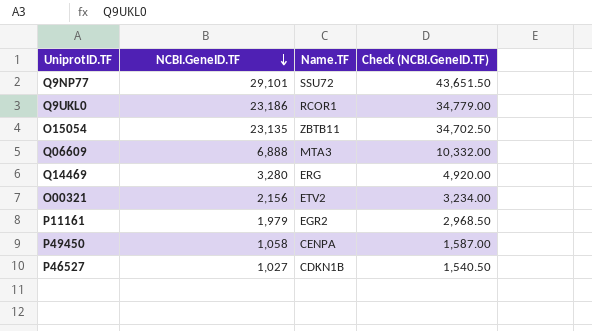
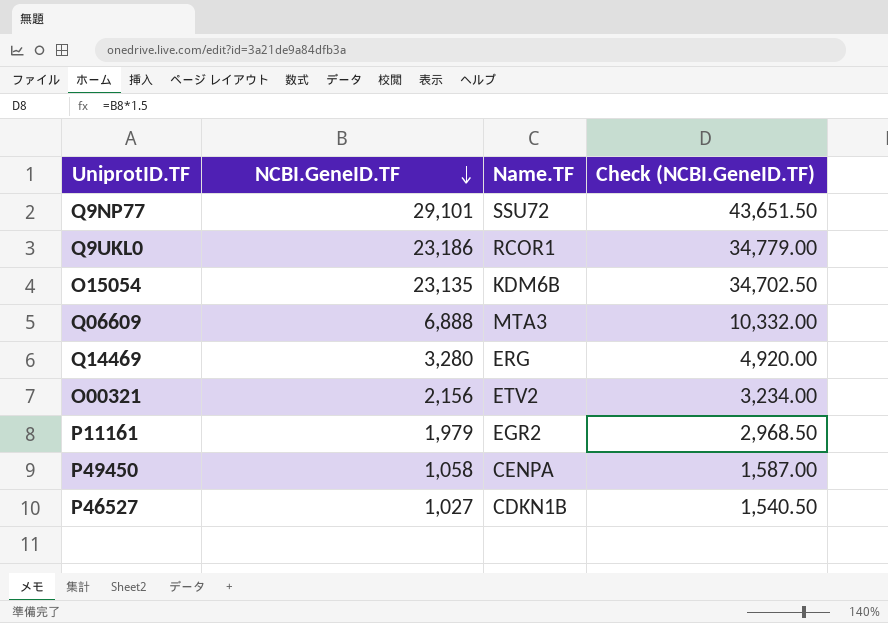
O15054 | Name.TF: ZBTB11 -> KDM6B

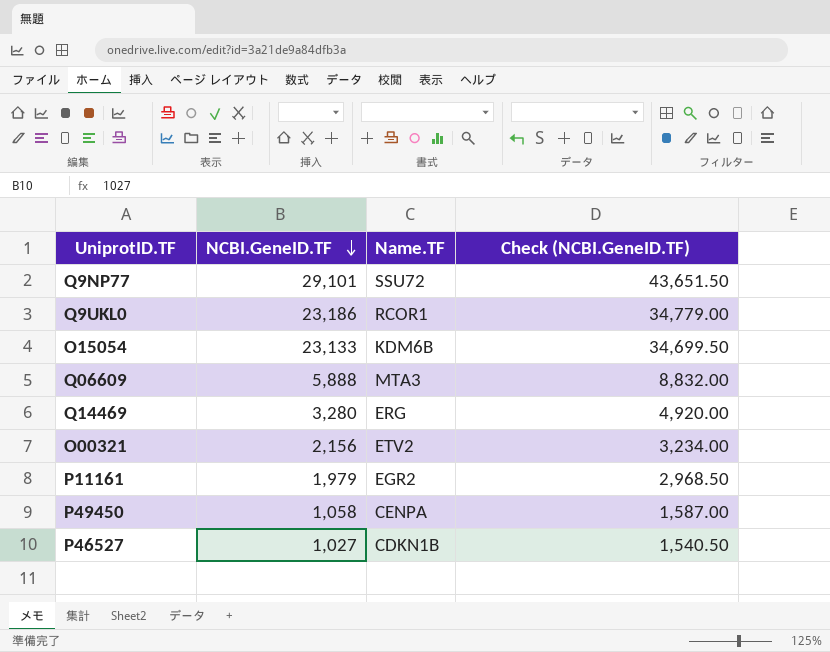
O15054 | NCBI.GeneID.TF: 23,135 -> 23,133
O15054 | Check (NCBI.GeneID.TF): 34,702.50 -> 34,699.50
Q06609 | NCBI.GeneID.TF: 6,888 -> 5,888
Q06609 | Check (NCBI.GeneID.TF): 10,332.00 -> 8,832.00

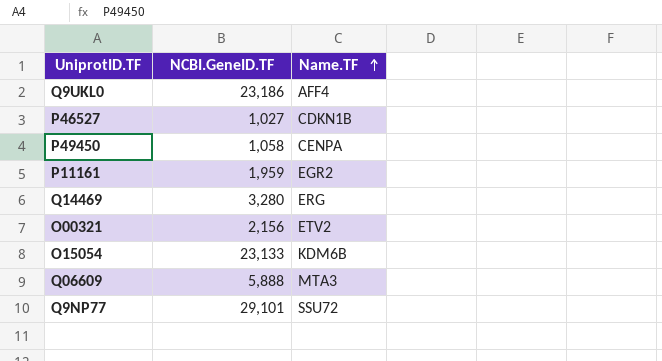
row order: NCBI.GeneID.TF descending -> Name.TF ascending
column Check (NCBI.GeneID.TF) | formula: [NCBI.GeneID.TF] * 1.5 -> none
Q9UKL0 | Name.TF: RCOR1 -> AFF4
P11161 | NCBI.GeneID.TF: 1,979 -> 1,959

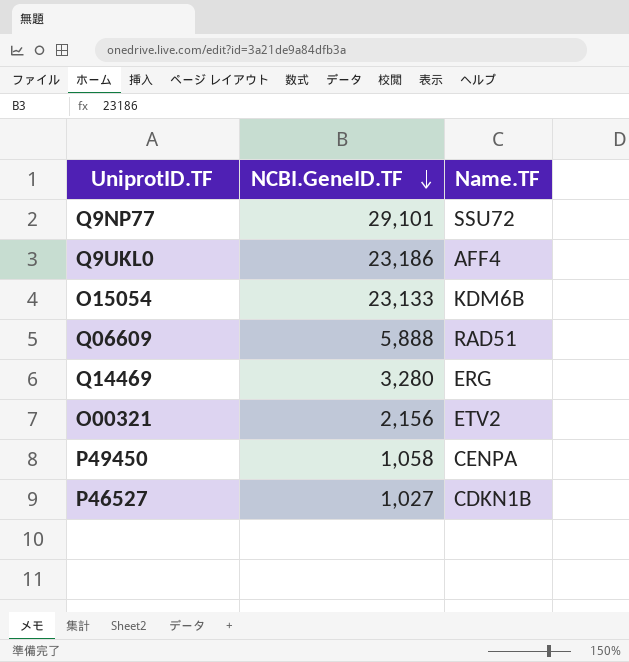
row order: Name.TF ascending -> NCBI.GeneID.TF descending
row P11161: 1,959 | EGR2 -> none
Q06609 | Name.TF: MTA3 -> RAD51

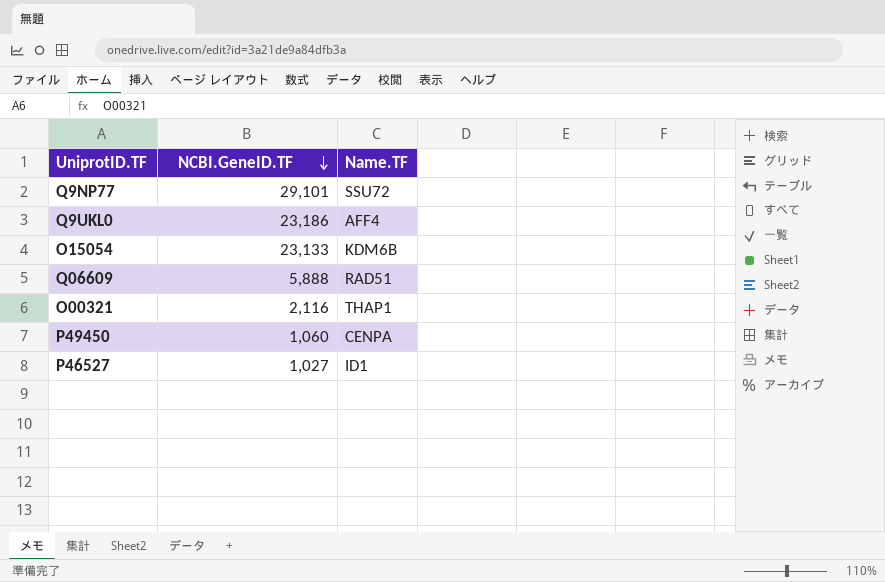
row Q14469: 3,280 | ERG -> none
O00321 | NCBI.GeneID.TF: 2,156 -> 2,116
O00321 | Name.TF: ETV2 -> THAP1
P49450 | NCBI.GeneID.TF: 1,058 -> 1,060
P46527 | Name.TF: CDKN1B -> ID1

